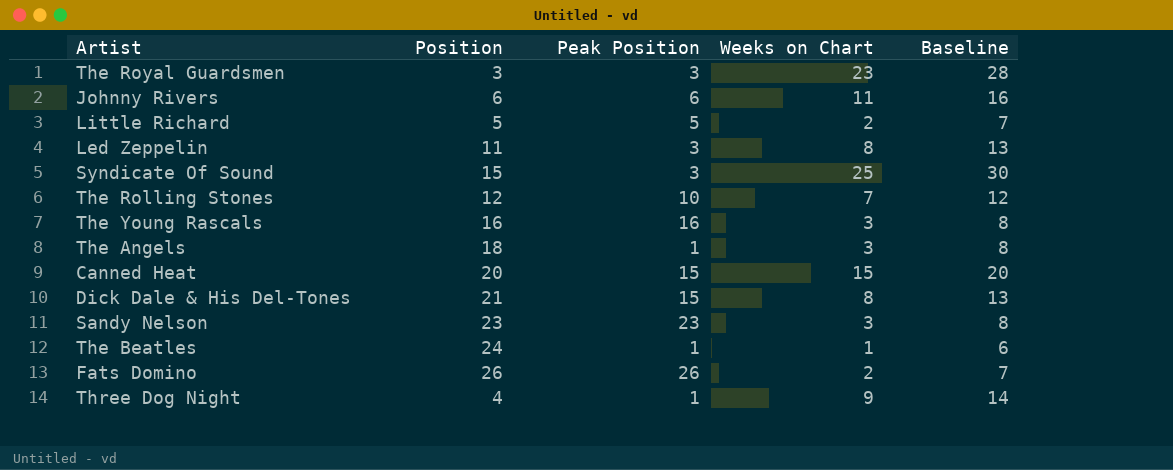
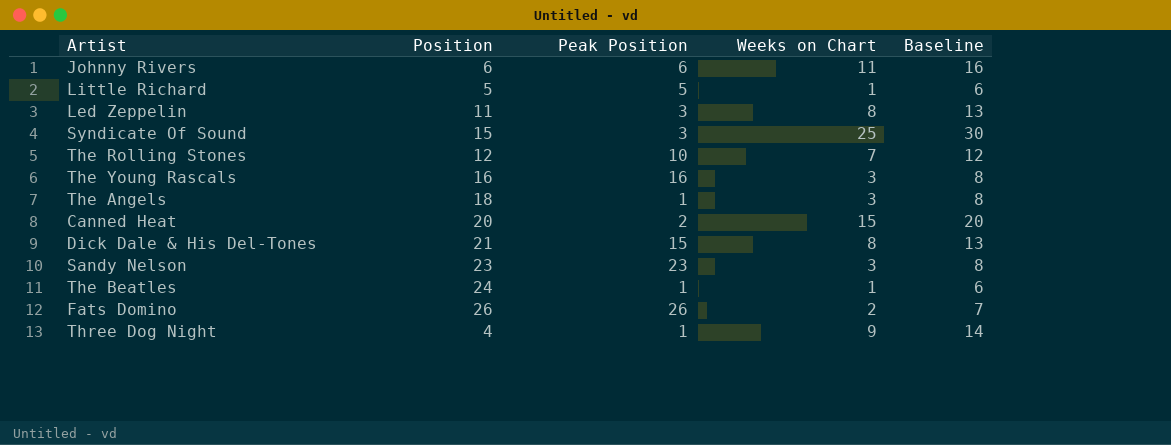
row The Royal Guardsmen: 3 | 3 | 23 | 28 -> none
Little Richard | Weeks on Chart: 2 -> 1
Little Richard | Baseline: 7 -> 6
Canned Heat | Peak Position: 15 -> 2

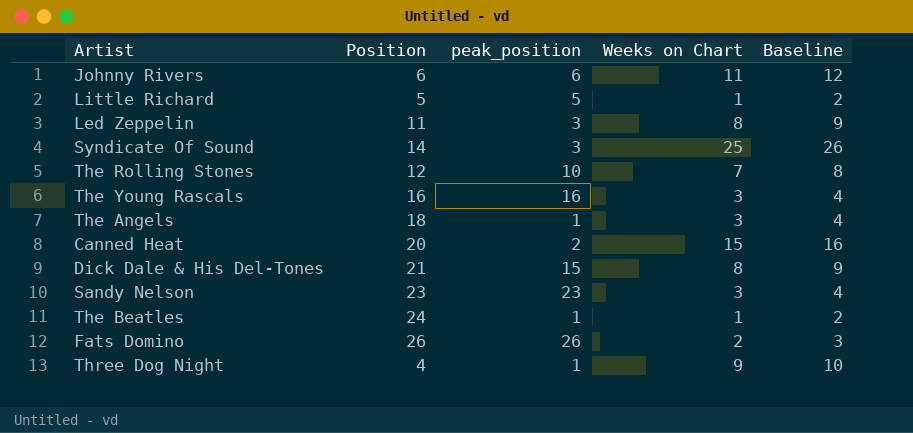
column name: Peak Position -> peak_position
column Baseline | formula: [Weeks on Chart] + 5 -> [Weeks on Chart] + 1
Syndicate Of Sound | Position: 15 -> 14

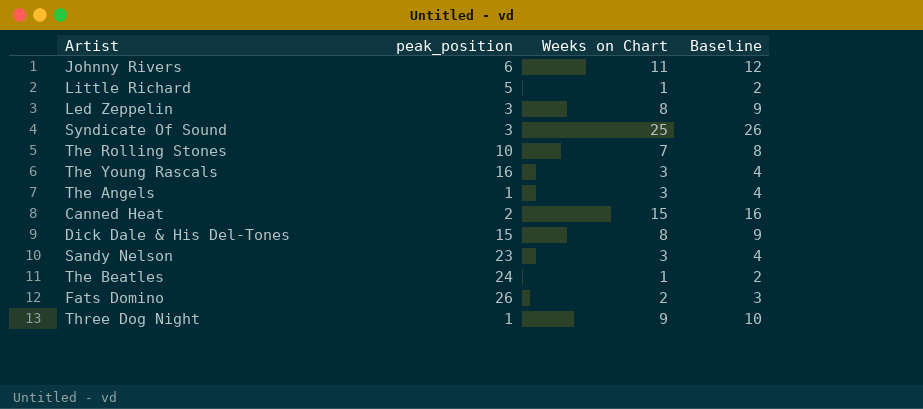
column Position | position: 2 -> none
The Beatles | peak_position: 1 -> 24

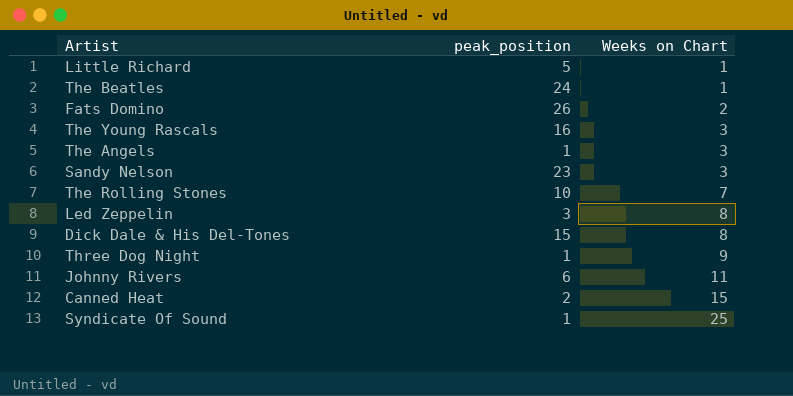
row order: none -> Weeks on Chart ascending
column Baseline | formula: [Weeks on Chart] + 1 -> none
Syndicate Of Sound | peak_position: 3 -> 1

